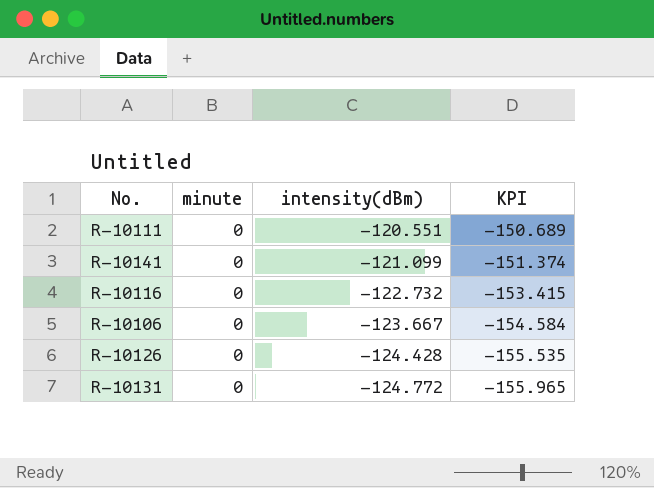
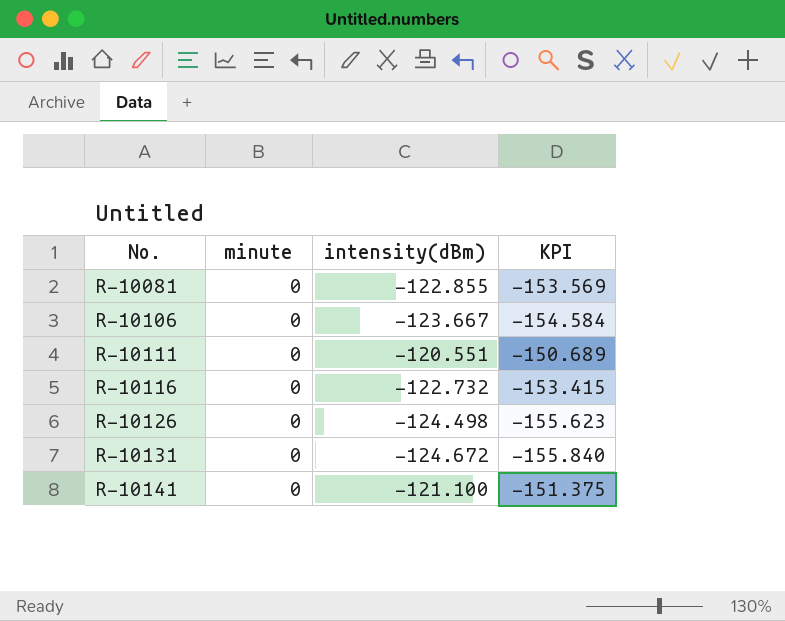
row order: intensity(dBm) descending -> No. ascending
row R-10081: none -> 0 | -122.855 | -153.569
R-10126 | intensity(dBm): -124.428 -> -124.498
R-10126 | KPI: -155.535 -> -155.623
R-10131 | intensity(dBm): -124.772 -> -124.672
R-10131 | KPI: -155.965 -> -155.840
R-10141 | intensity(dBm): -121.099 -> -121.100
R-10141 | KPI: -151.374 -> -151.375

